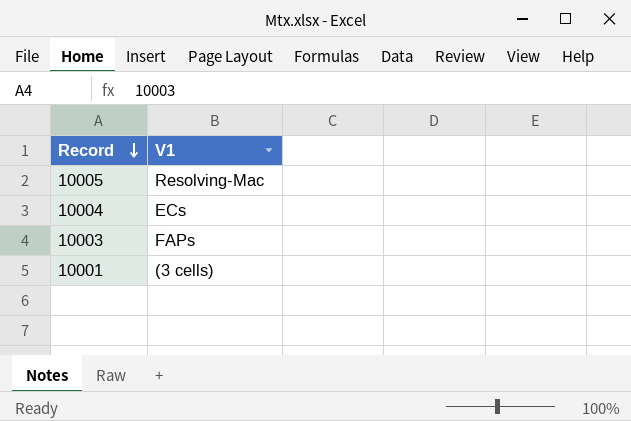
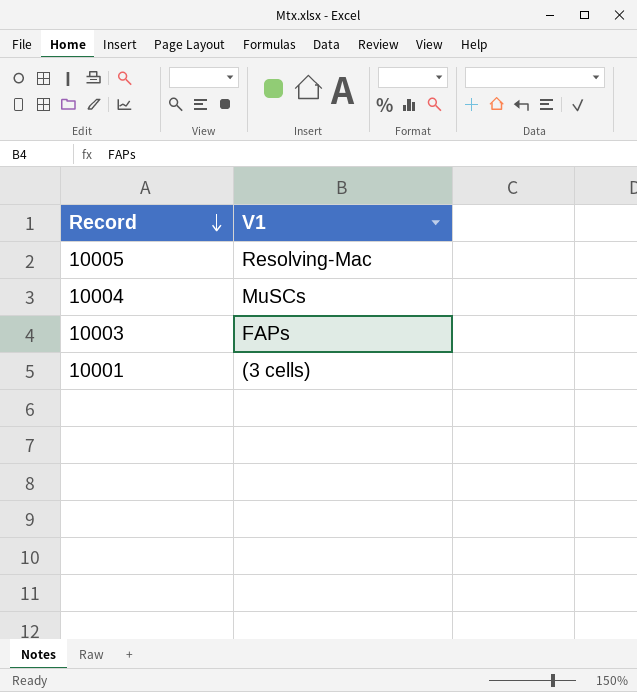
10004 | V1: ECs -> MuSCs

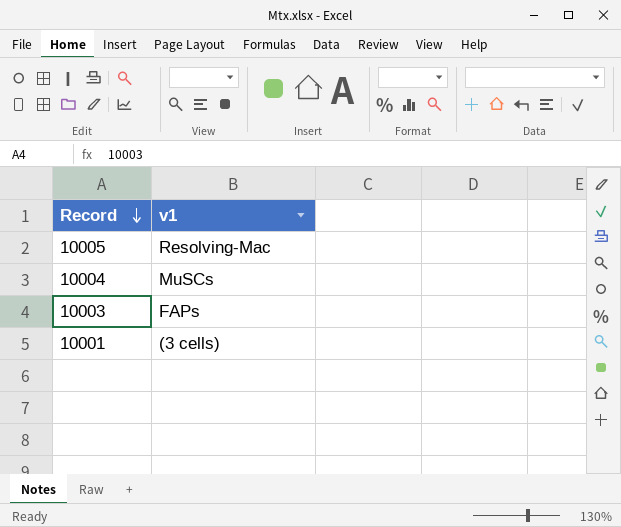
column name: V1 -> v1

